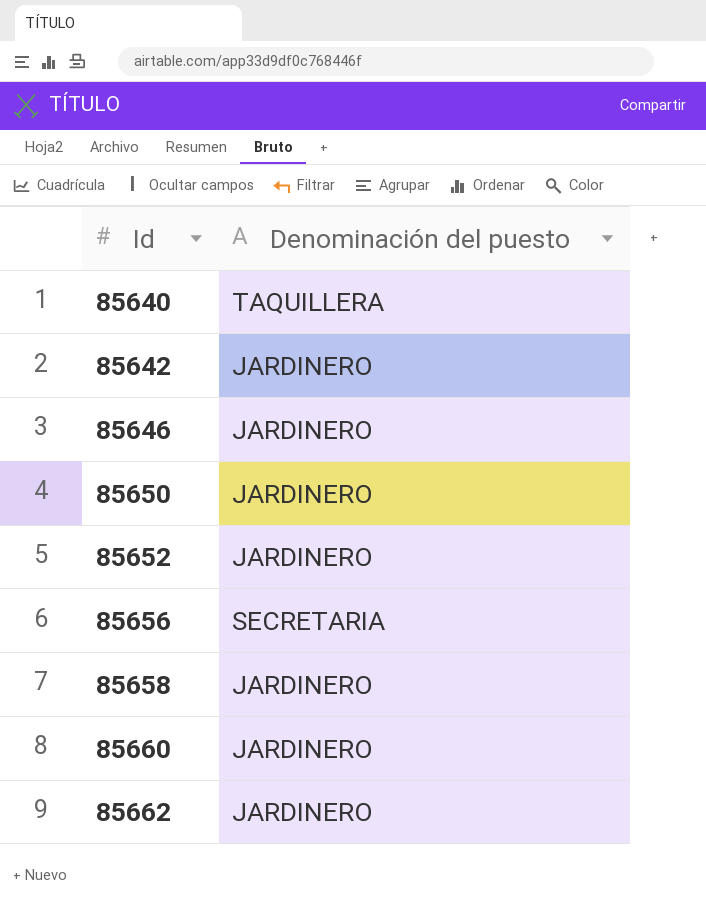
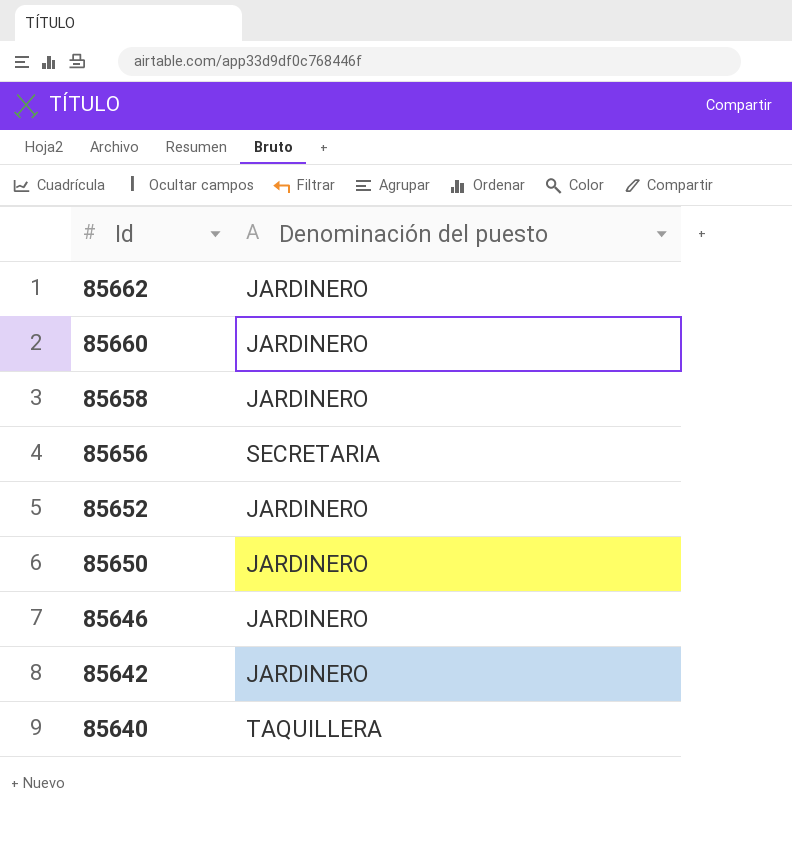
row order: Id ascending -> Id descending

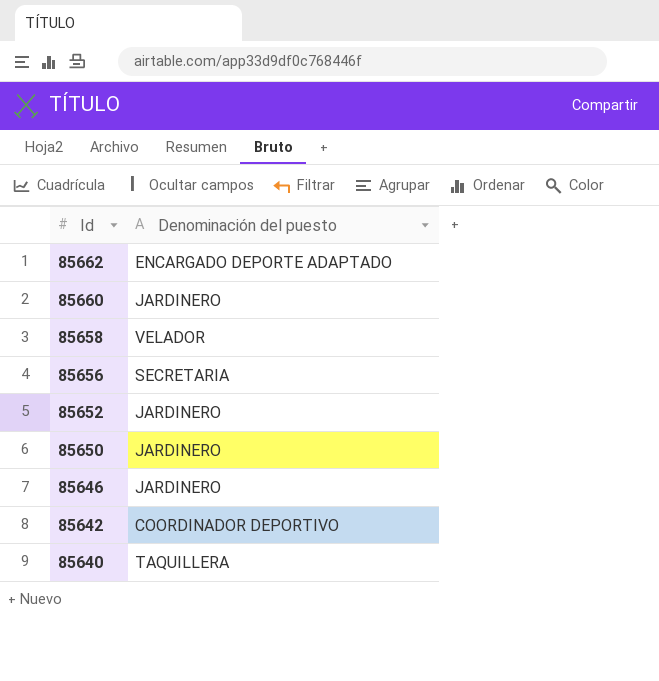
85662 | Denominación del puesto: JARDINERO -> ENCARGADO DEPORTE ADAPTADO
85658 | Denominación del puesto: JARDINERO -> VELADOR
85642 | Denominación del puesto: JARDINERO -> COORDINADOR DEPORTIVO

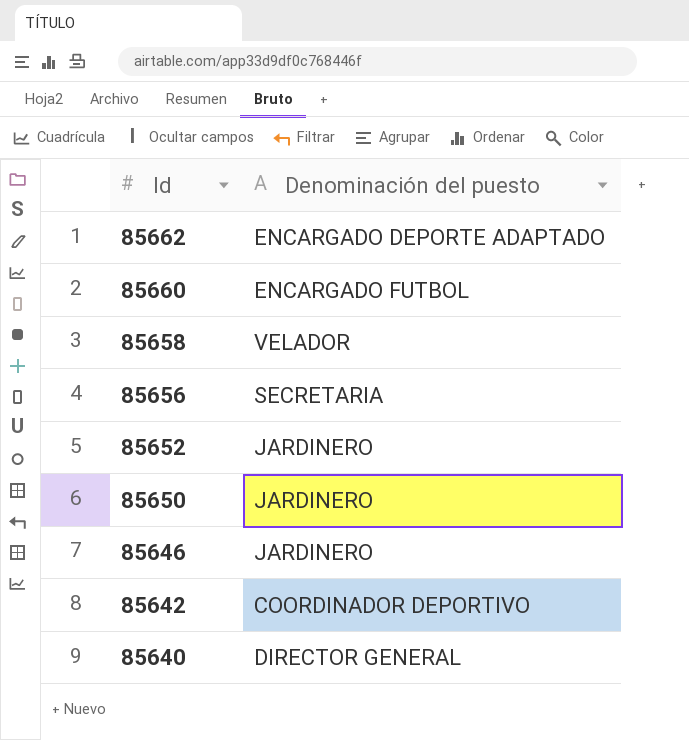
85660 | Denominación del puesto: JARDINERO -> ENCARGADO FUTBOL
85640 | Denominación del puesto: TAQUILLERA -> DIRECTOR GENERAL

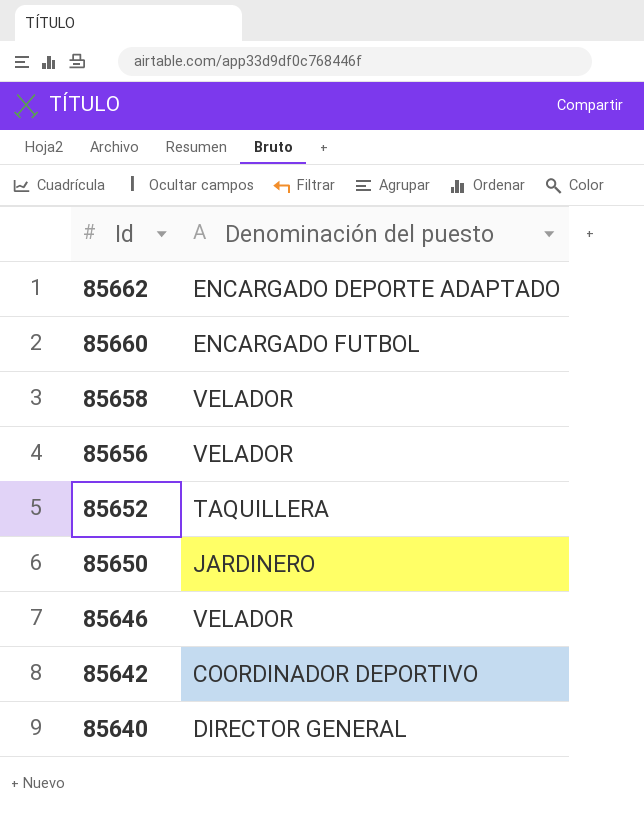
85656 | Denominación del puesto: SECRETARIA -> VELADOR
85652 | Denominación del puesto: JARDINERO -> TAQUILLERA
85646 | Denominación del puesto: JARDINERO -> VELADOR

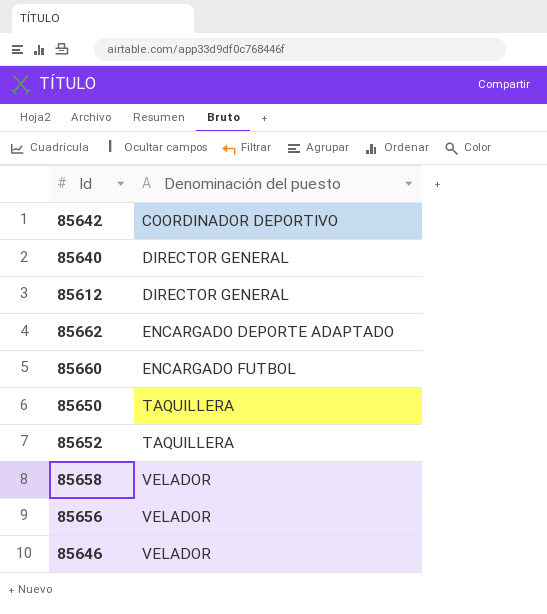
row order: Id descending -> Denominación del puesto ascending
row 85612: none -> DIRECTOR GENERAL
85650 | Denominación del puesto: JARDINERO -> TAQUILLERA

